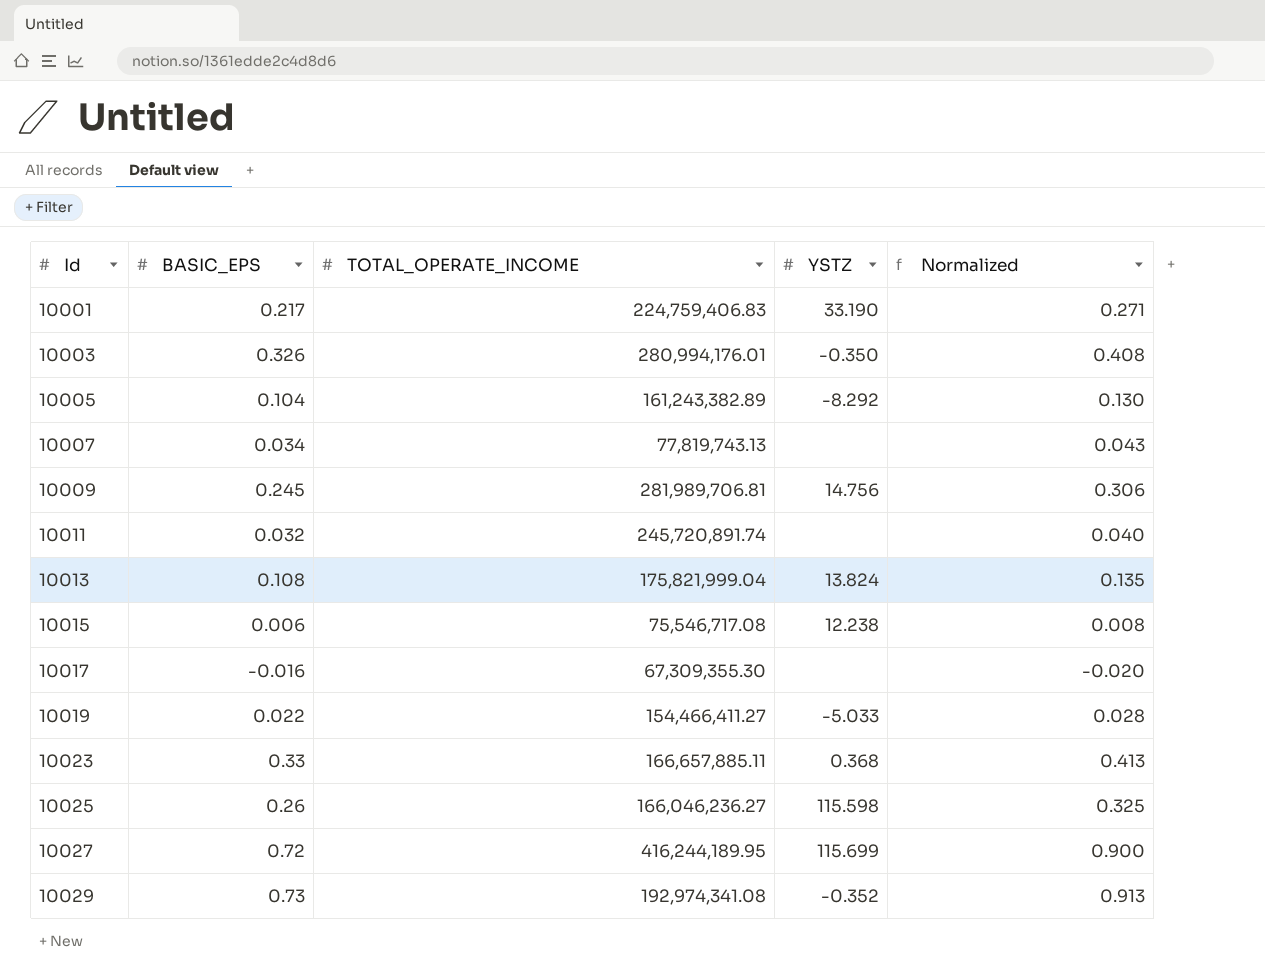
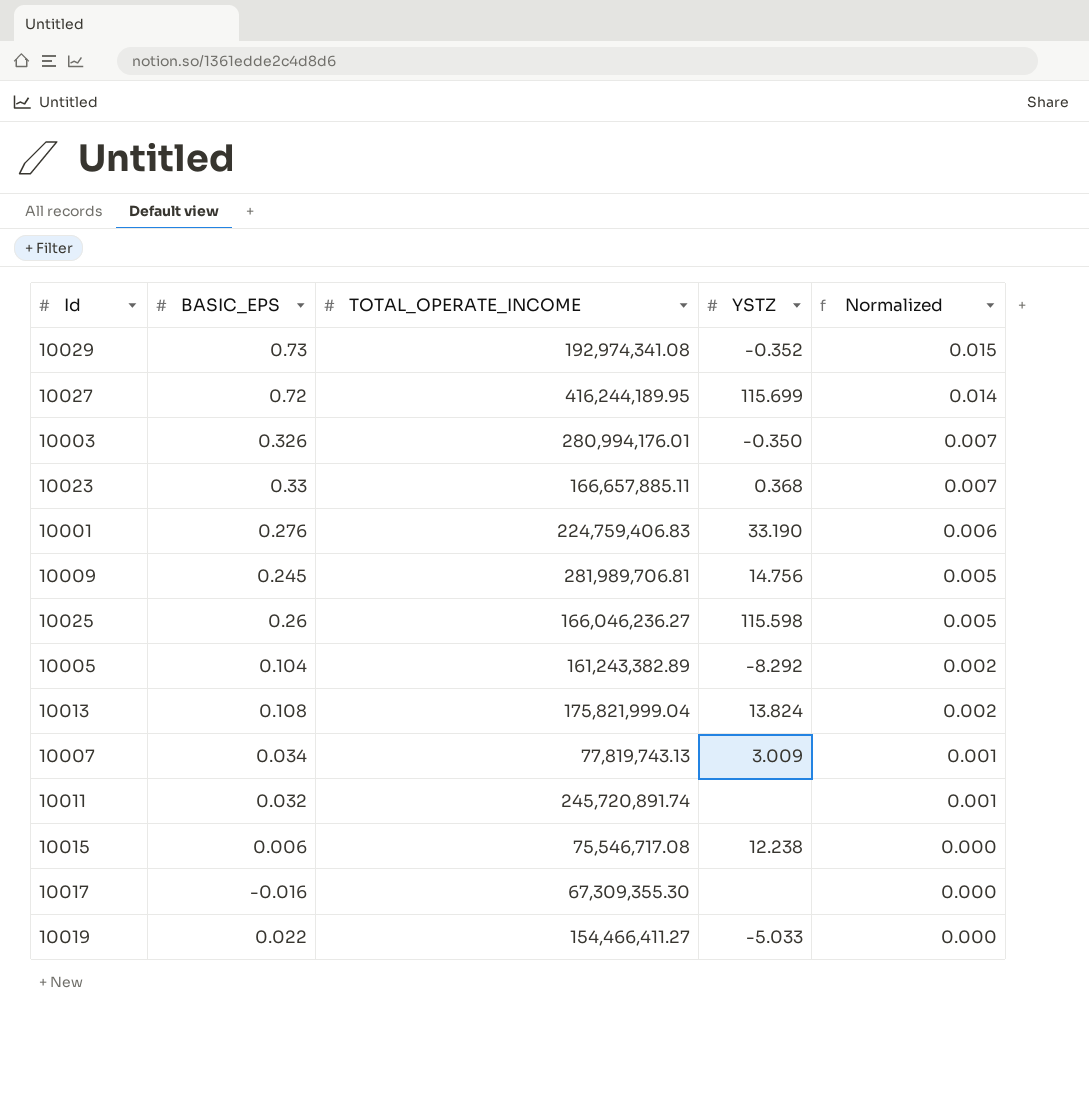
row order: Id ascending -> Normalized descending
column Normalized | formula: [BASIC_EPS] * 1.25 -> [BASIC_EPS] * 0.02
10001 | BASIC_EPS: 0.217 -> 0.276
10007 | YSTZ: none -> 3.009

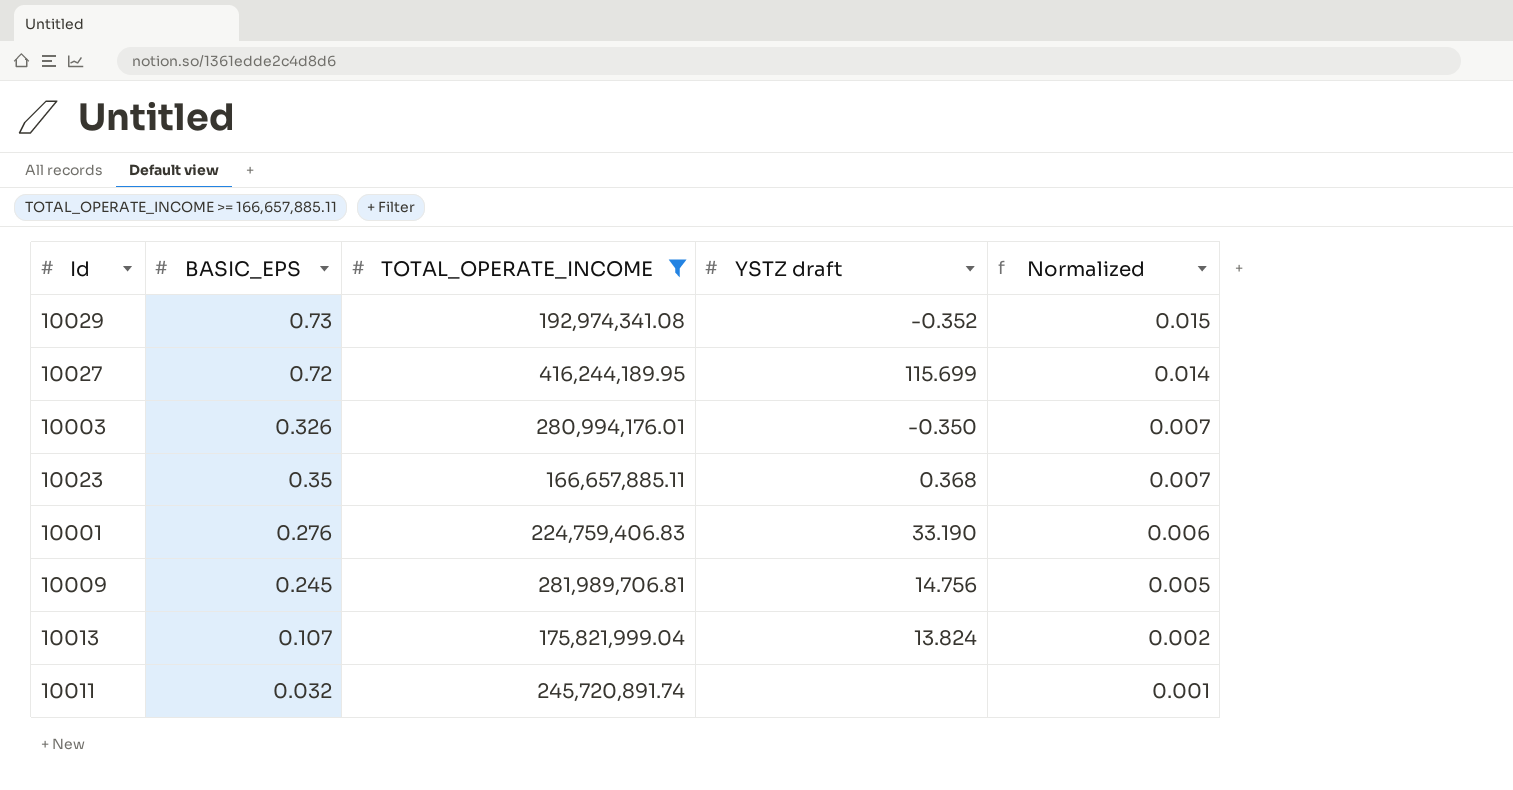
filter: none -> TOTAL_OPERATE_INCOME >= 166,657,885.11
column name: YSTZ -> YSTZ draft
10023 | BASIC_EPS: 0.33 -> 0.35
10013 | BASIC_EPS: 0.108 -> 0.107

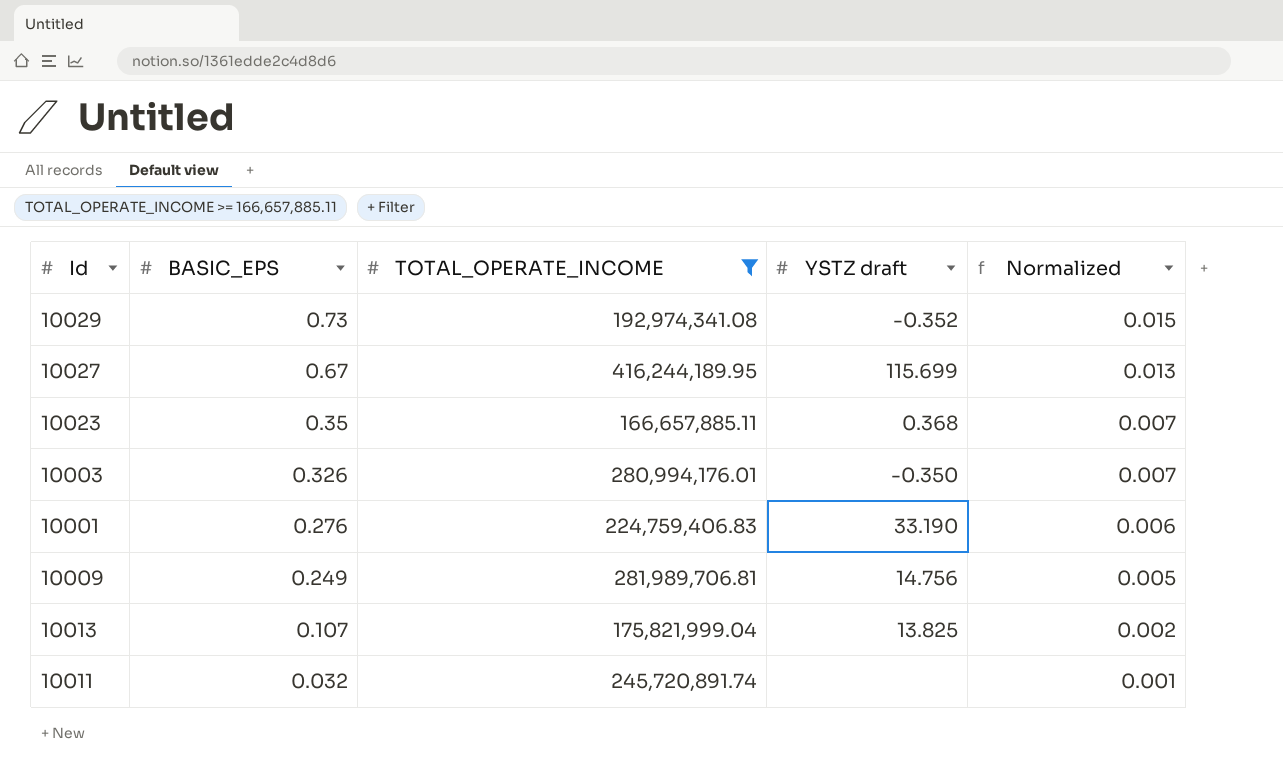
row order: Normalized descending -> BASIC_EPS descending
10027 | BASIC_EPS: 0.72 -> 0.67
10027 | Normalized: 0.014 -> 0.013
10009 | BASIC_EPS: 0.245 -> 0.249
10013 | YSTZ draft: 13.824 -> 13.825

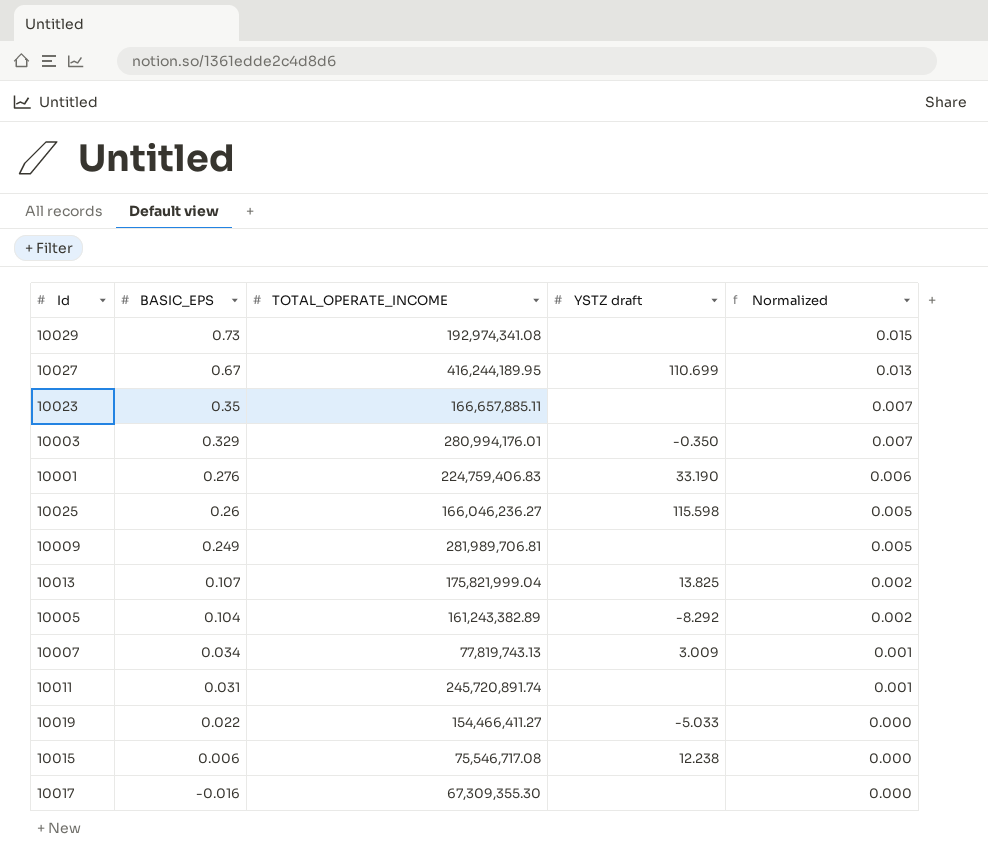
filter: TOTAL_OPERATE_INCOME >= 166,657,885.11 -> none
10029 | YSTZ draft: -0.352 -> none
10027 | YSTZ draft: 115.699 -> 110.699
10023 | YSTZ draft: 0.368 -> none
10003 | BASIC_EPS: 0.326 -> 0.329
10009 | YSTZ draft: 14.756 -> none
10011 | BASIC_EPS: 0.032 -> 0.031

